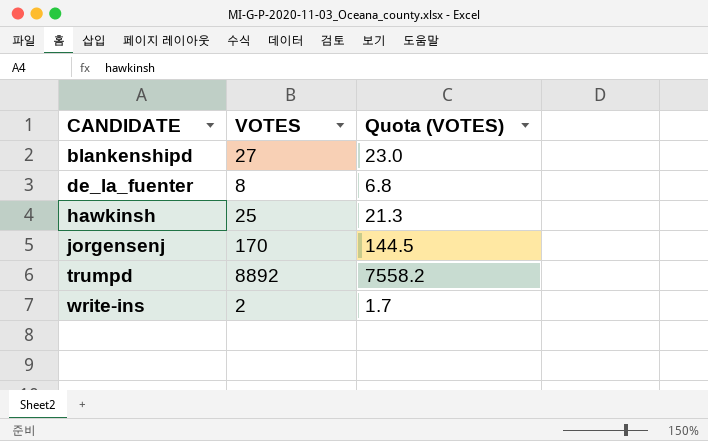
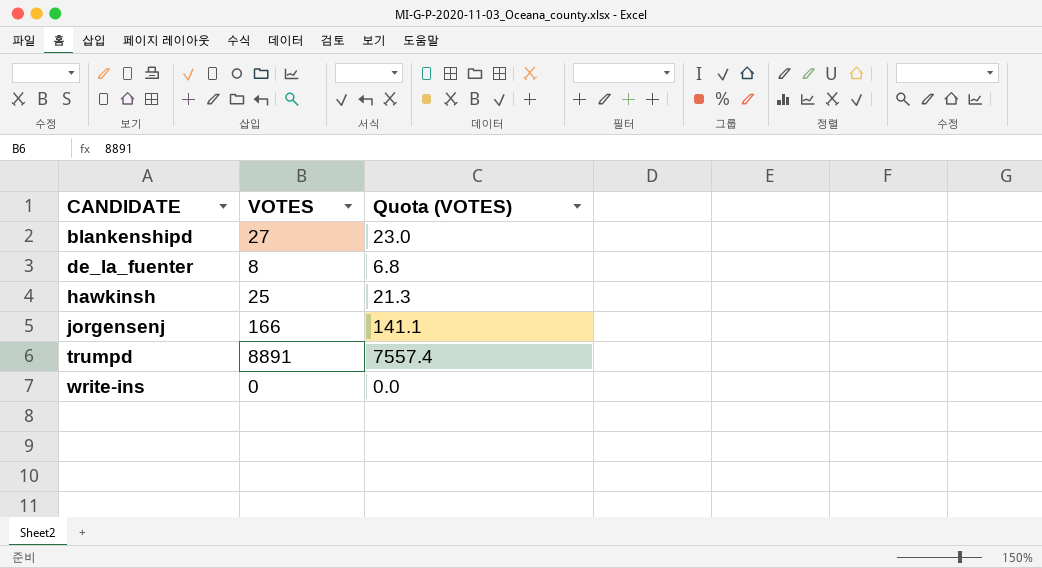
jorgensenj | VOTES: 170 -> 166
jorgensenj | Quota (VOTES): 144.5 -> 141.1
trumpd | VOTES: 8892 -> 8891
trumpd | Quota (VOTES): 7558.2 -> 7557.4
write-ins | VOTES: 2 -> 0
write-ins | Quota (VOTES): 1.7 -> 0.0

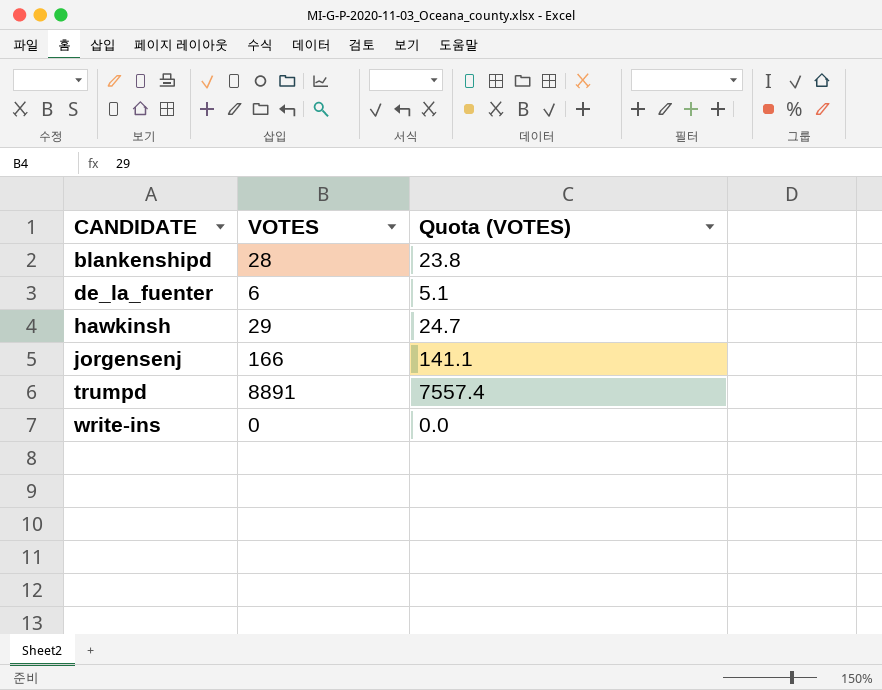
blankenshipd | VOTES: 27 -> 28
blankenshipd | Quota (VOTES): 23.0 -> 23.8
de_la_fuenter | VOTES: 8 -> 6
de_la_fuenter | Quota (VOTES): 6.8 -> 5.1
hawkinsh | VOTES: 25 -> 29
hawkinsh | Quota (VOTES): 21.3 -> 24.7

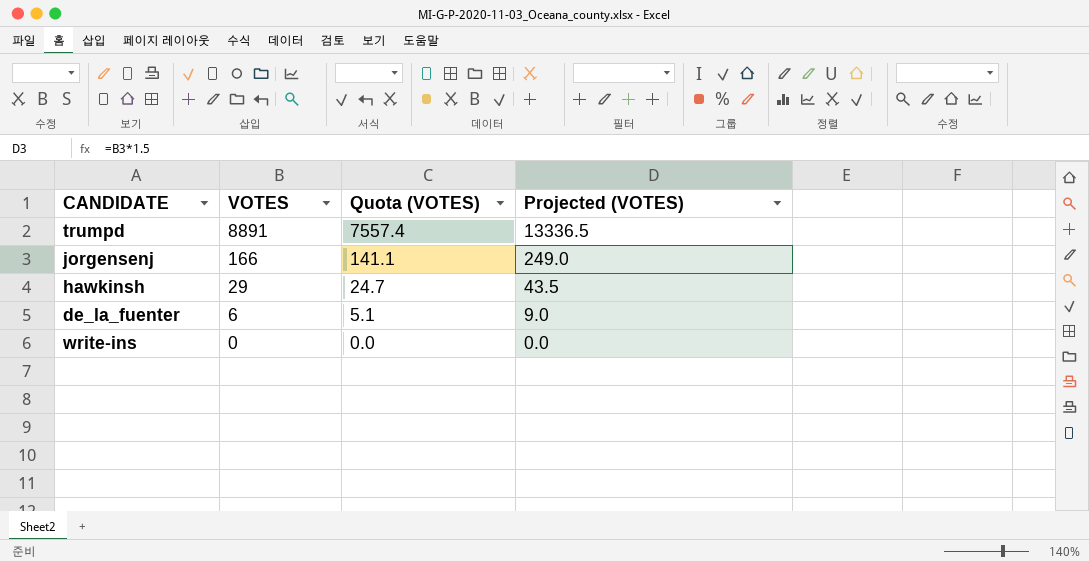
row order: CANDIDATE ascending -> VOTES descending
column Projected (VOTES) | formula: none -> [VOTES] * 1.5
row blankenshipd: 28 | 23.8 -> none

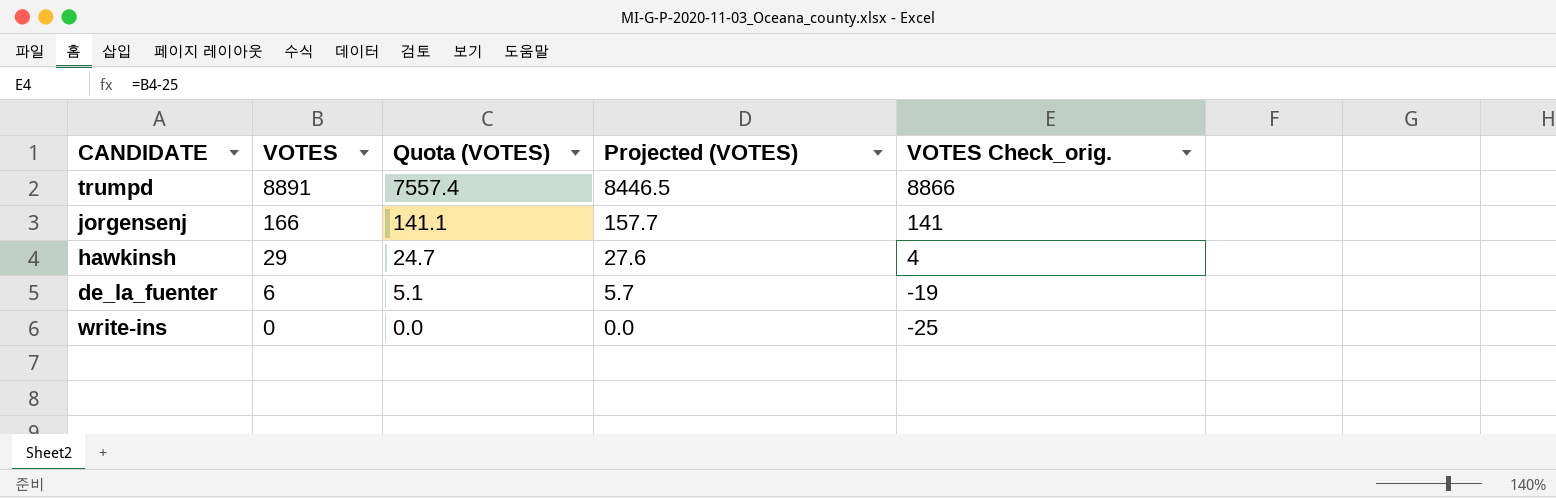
column Projected (VOTES) | formula: [VOTES] * 1.5 -> [VOTES] * 0.95
column VOTES Check_orig. | formula: none -> [VOTES] - 25

